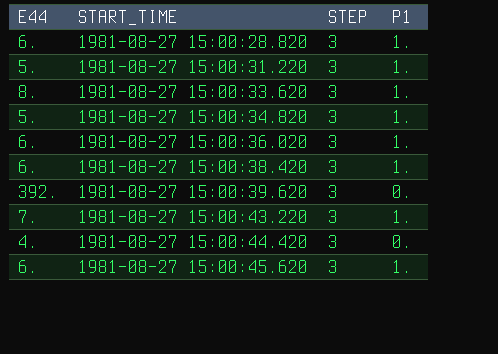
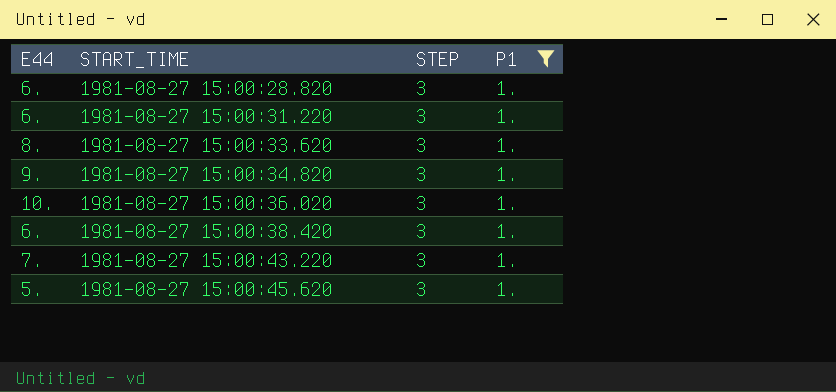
filter: none -> P1 = 1.
1981-08-27 15:00:31.220 | E44: 5. -> 6.
1981-08-27 15:00:34.820 | E44: 5. -> 9.
1981-08-27 15:00:36.020 | E44: 6. -> 10.
1981-08-27 15:00:45.620 | E44: 6. -> 5.

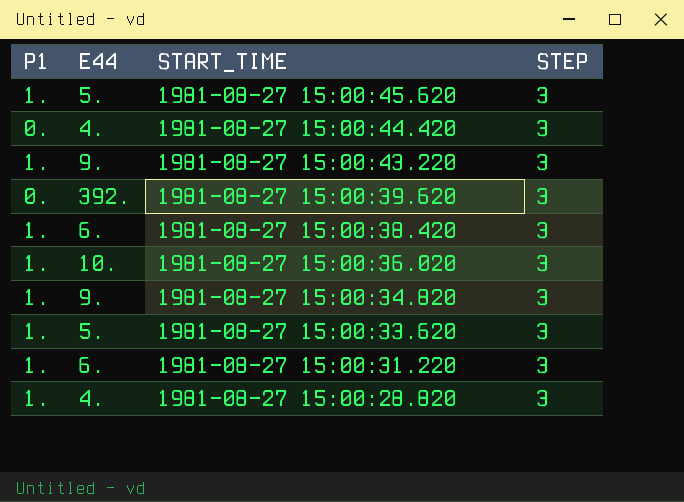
filter: P1 = 1. -> none
row order: START_TIME ascending -> START_TIME descending
column P1 | position: 4 -> 1
1981-08-27 15:00:43.220 | E44: 7. -> 9.
1981-08-27 15:00:33.620 | E44: 8. -> 5.
1981-08-27 15:00:28.820 | E44: 6. -> 4.

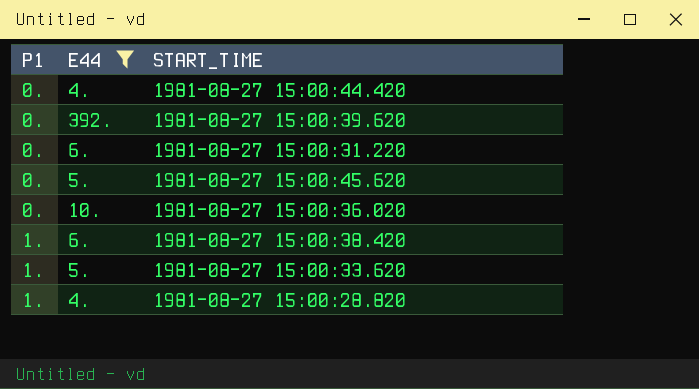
filter: none -> E44 != 9.
row order: START_TIME descending -> P1 ascending
column STEP | position: 4 -> none
1981-08-27 15:00:31.220 | P1: 1. -> 0.
1981-08-27 15:00:45.620 | P1: 1. -> 0.
1981-08-27 15:00:36.020 | P1: 1. -> 0.

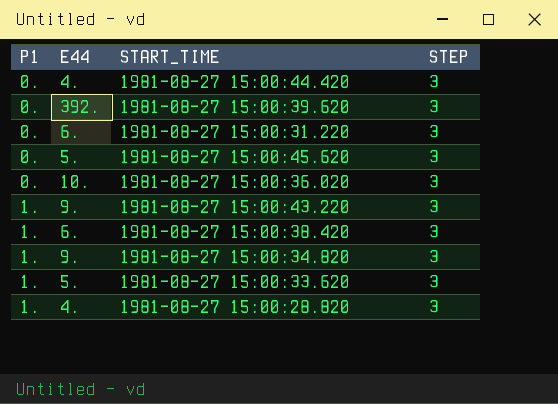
filter: E44 != 9. -> none
column STEP | position: none -> 4

